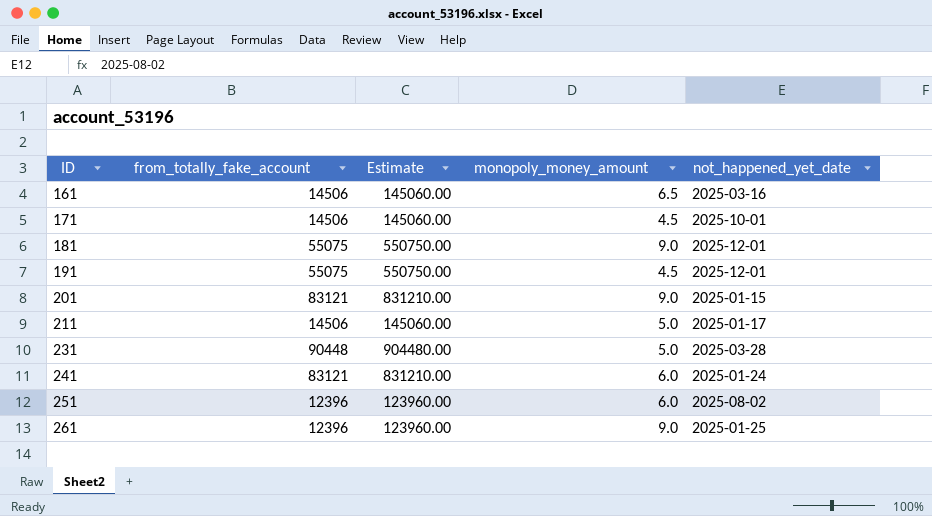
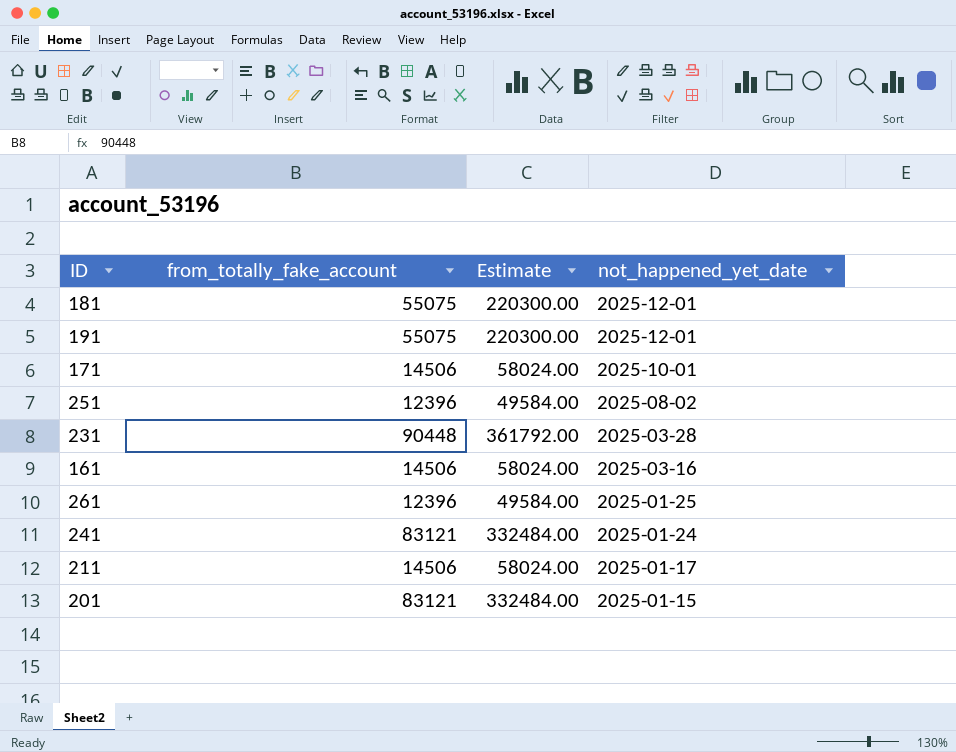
row order: ID ascending -> not_happened_yet_date descending
column monopoly_money_amount | position: 4 -> none
column Estimate | formula: [from_totally_fake_account] * 10 -> [from_totally_fake_account] * 4

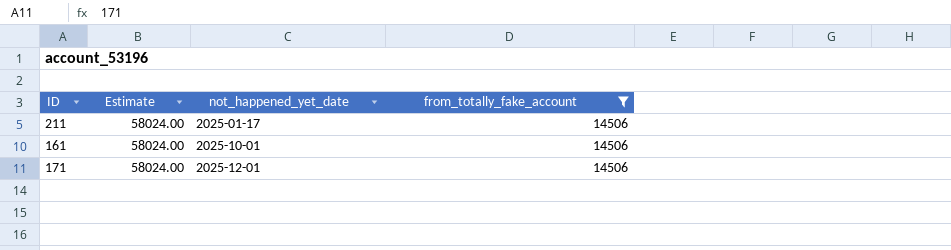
filter: none -> from_totally_fake_account = 14506
row order: not_happened_yet_date descending -> not_happened_yet_date ascending
column from_totally_fake_account | position: 2 -> 4
161 | not_happened_yet_date: 2025-03-16 -> 2025-10-01
171 | not_happened_yet_date: 2025-10-01 -> 2025-12-01

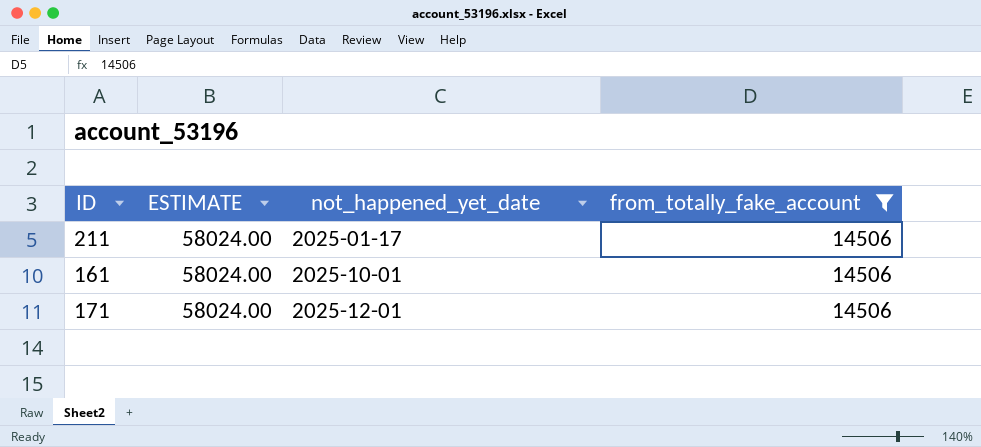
column name: Estimate -> ESTIMATE

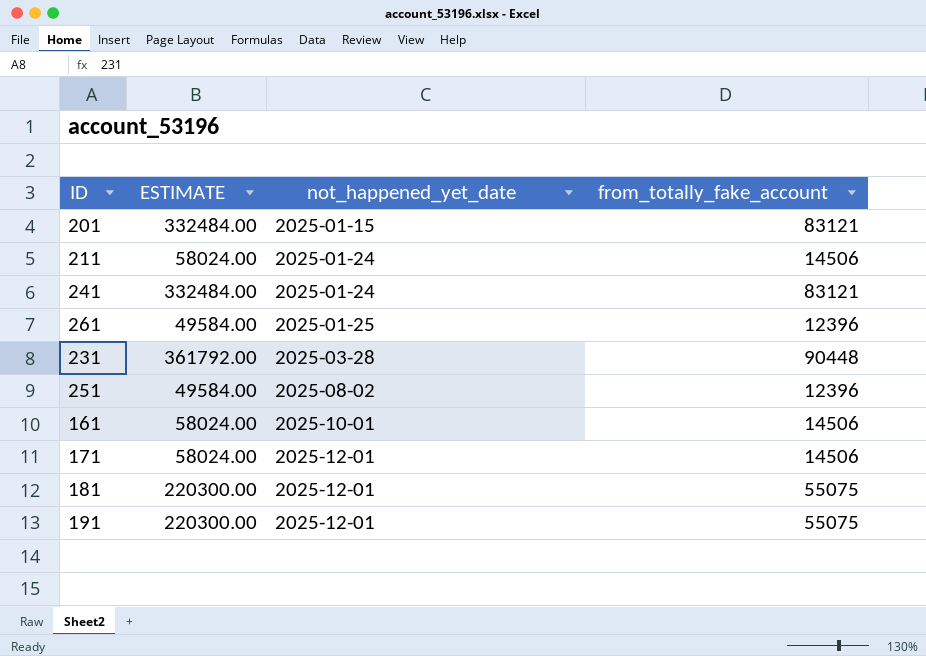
filter: from_totally_fake_account = 14506 -> none
211 | not_happened_yet_date: 2025-01-17 -> 2025-01-24

